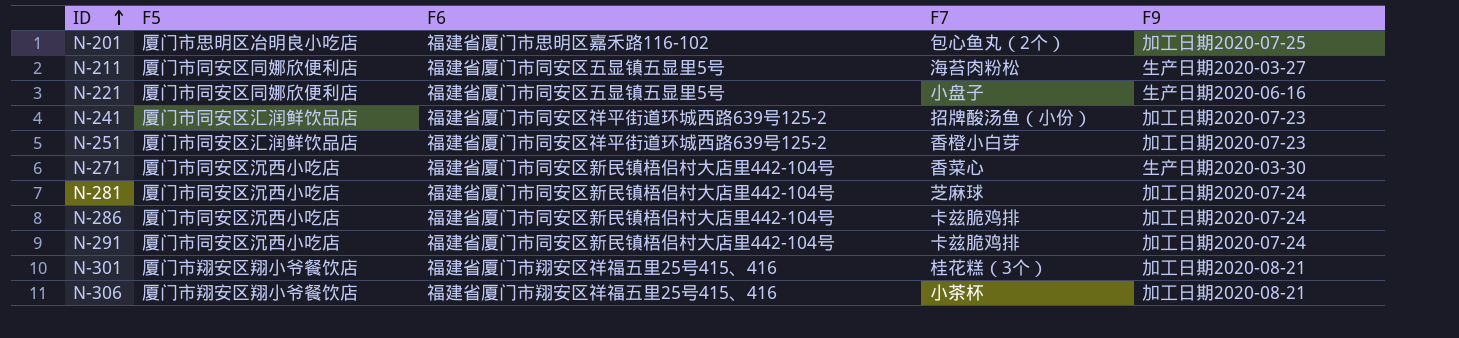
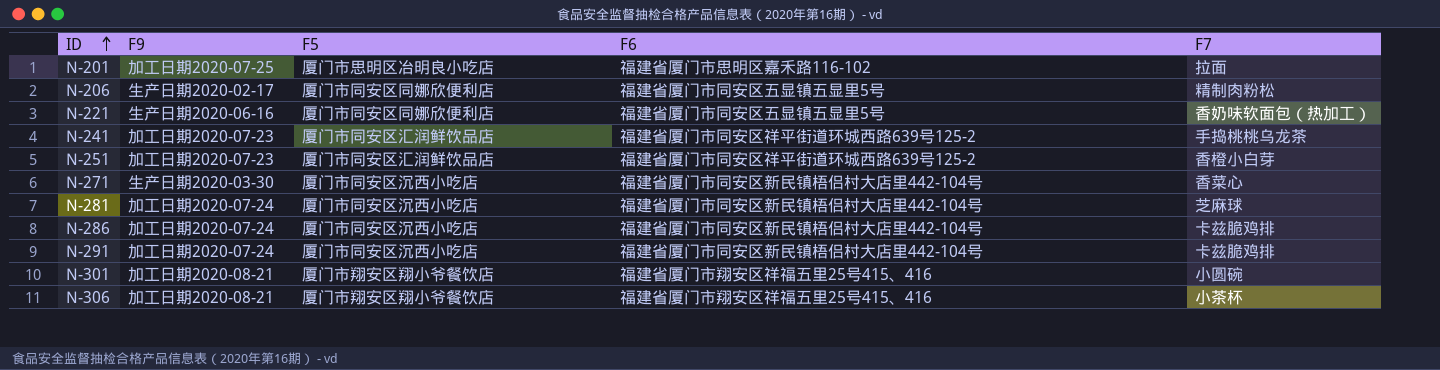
column F9 | position: 5 -> 2
row N-211: 厦门市同安区同娜欣便利店 | 福建省厦门市同安区五显镇五显里5号 | 海苔肉粉松 | 生产日期2020-03-27 -> none
N-201 | F7: 包心鱼丸（2个） -> 拉面
row N-206: none -> 生产日期2020-02-17 | 厦门市同安区同娜欣便利店 | 福建省厦门市同安区五显镇五显里5号 | 精制肉粉松
N-221 | F7: 小盘子 -> 香奶味软面包（热加工）
N-241 | F7: 招牌酸汤鱼（小份） -> 手捣桃桃乌龙茶
N-301 | F7: 桂花糕（3个） -> 小圆碗

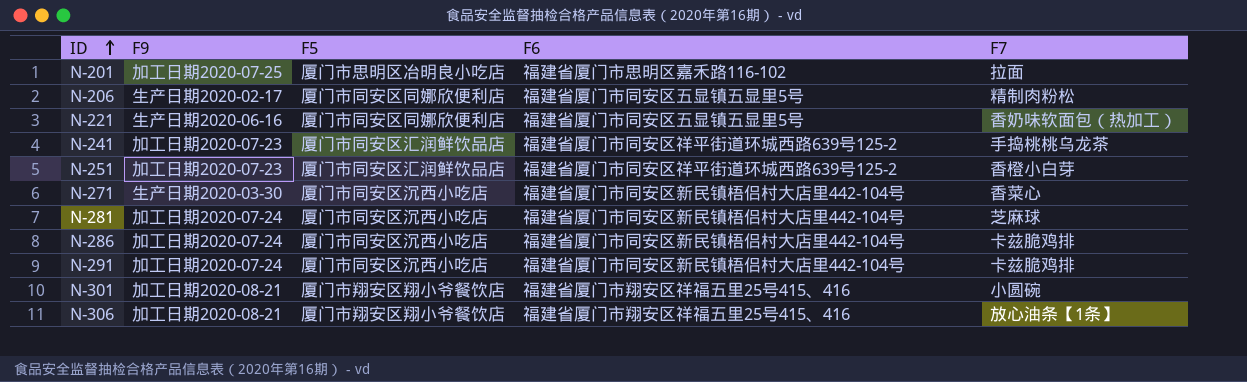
N-306 | F7: 小茶杯 -> 放心油条【1条】

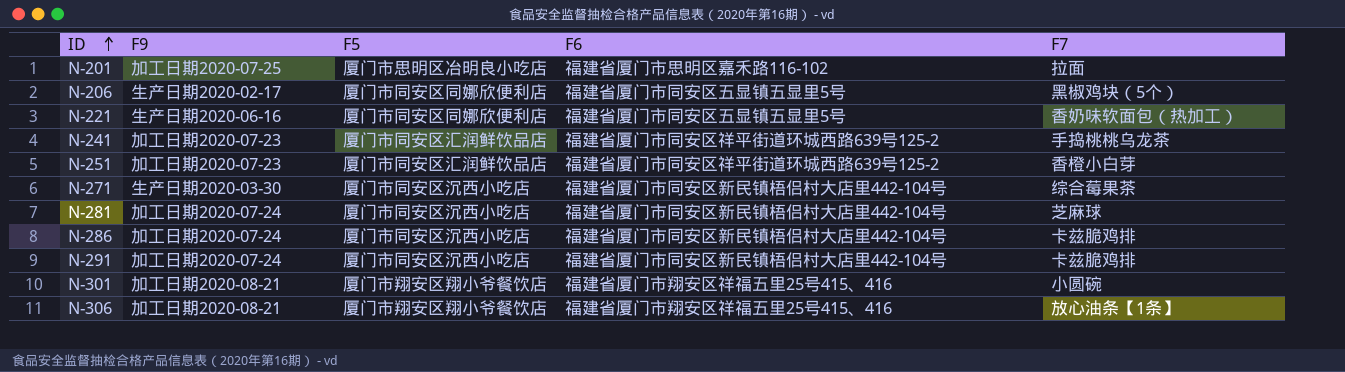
N-206 | F7: 精制肉粉松 -> 黑椒鸡块（5个）
N-271 | F7: 香菜心 -> 综合莓果茶

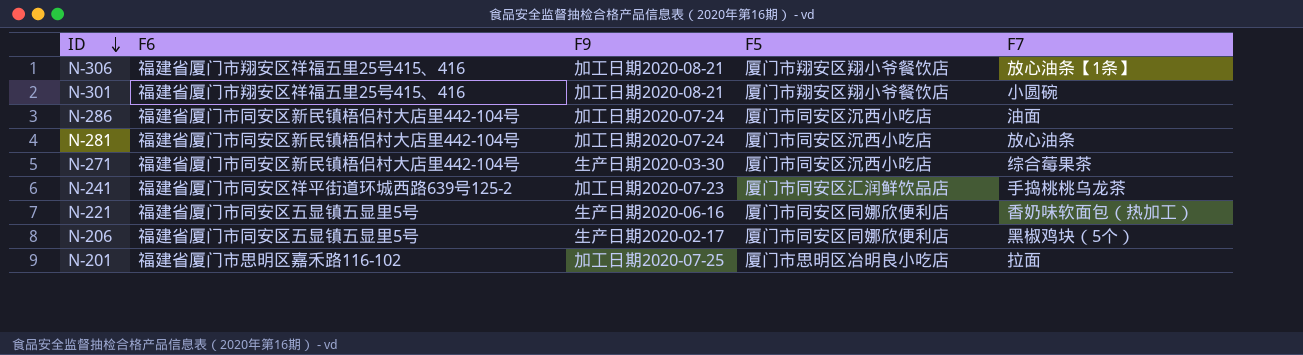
row order: ID ascending -> ID descending
column F6 | position: 4 -> 2
row N-251: 加工日期2020-07-23 | 厦门市同安区汇润鲜饮品店 | 福建省厦门市同安区祥平街道环城西路639号125-2 | 香橙小白芽 -> none
row N-291: 加工日期2020-07-24 | 厦门市同安区沉西小吃店 | 福建省厦门市同安区新民镇梧侣村大店里442-104号 | 卡兹脆鸡排 -> none
N-286 | F7: 卡兹脆鸡排 -> 油面
N-281 | F7: 芝麻球 -> 放心油条

